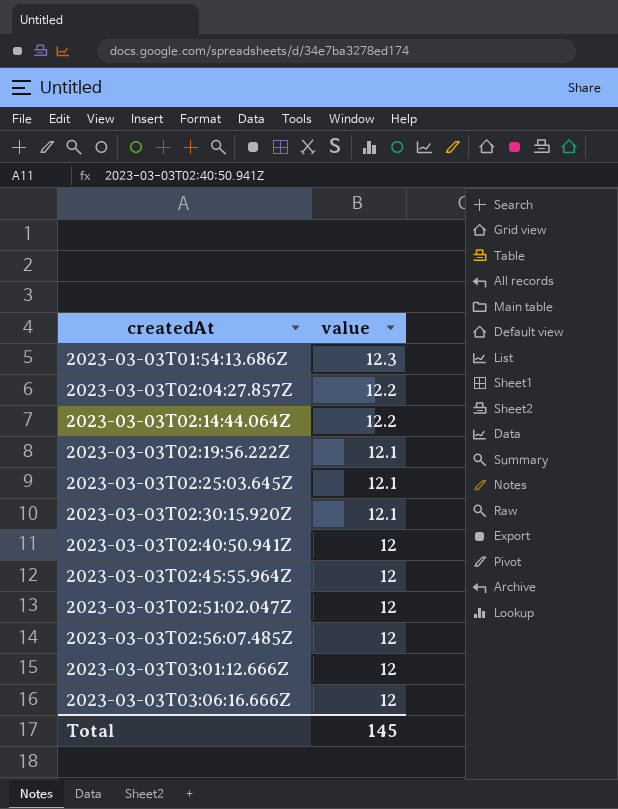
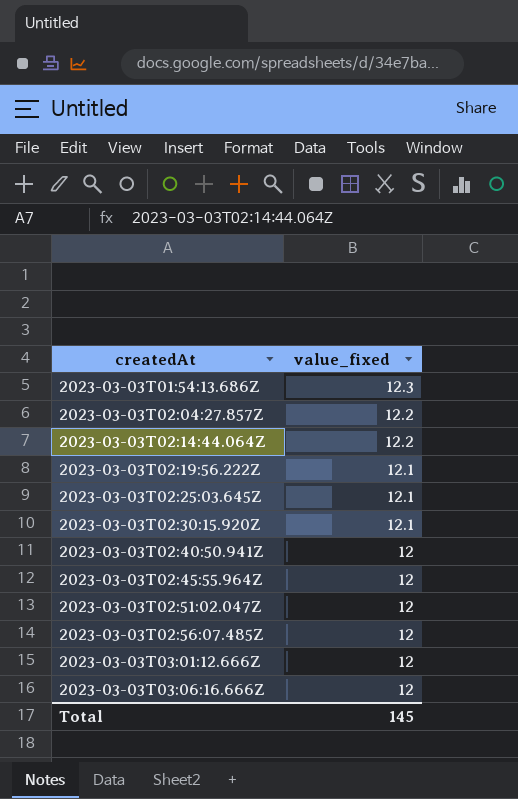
column name: value -> value_fixed

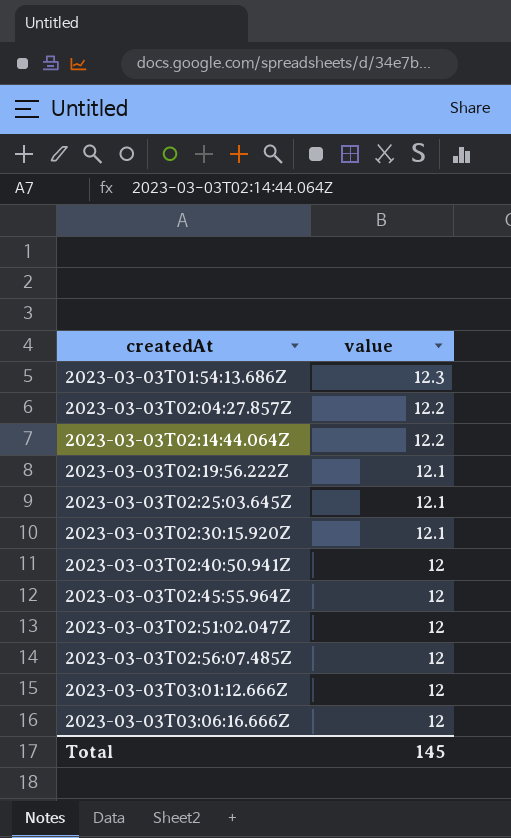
column name: value_fixed -> value

